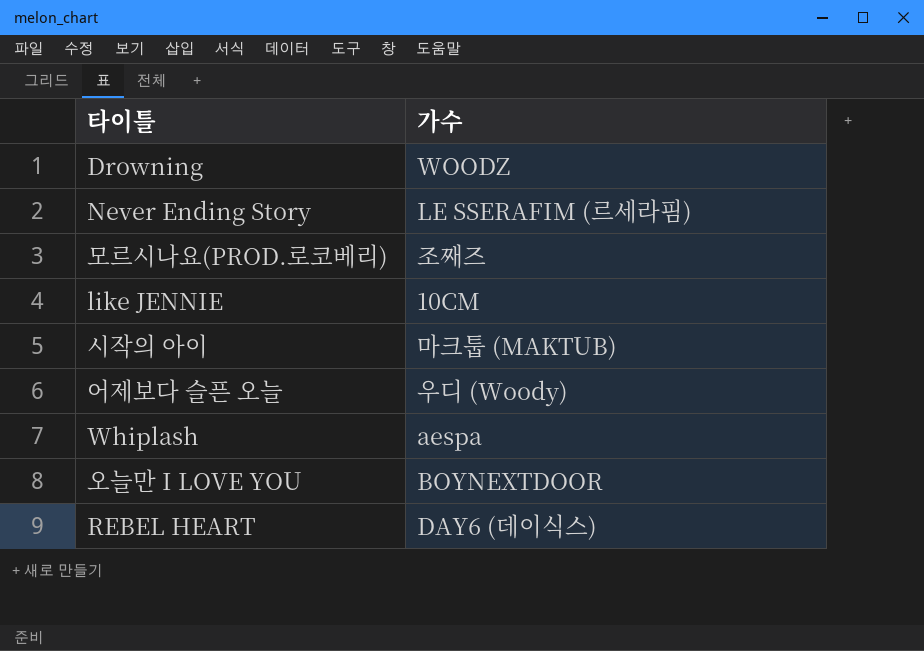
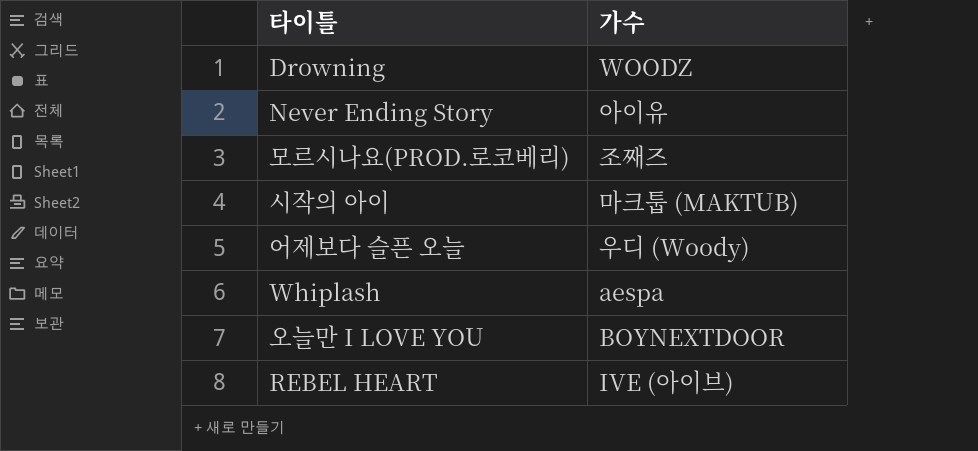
row like JENNIE: 10CM -> none
Never Ending Story | 가수: LE SSERAFIM (르세라핌) -> 아이유
REBEL HEART | 가수: DAY6 (데이식스) -> IVE (아이브)

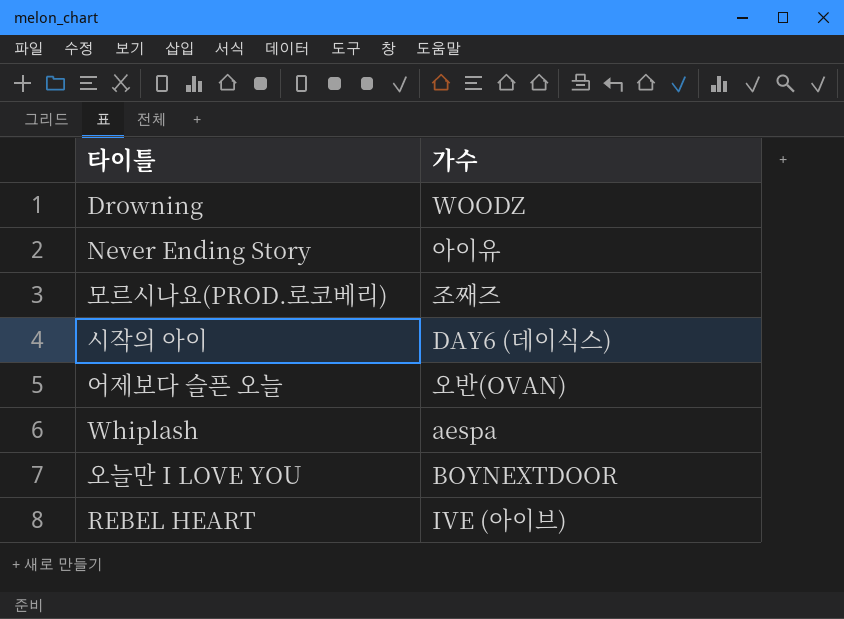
시작의 아이 | 가수: 마크툽 (MAKTUB) -> DAY6 (데이식스)
어제보다 슬픈 오늘 | 가수: 우디 (Woody) -> 오반(OVAN)

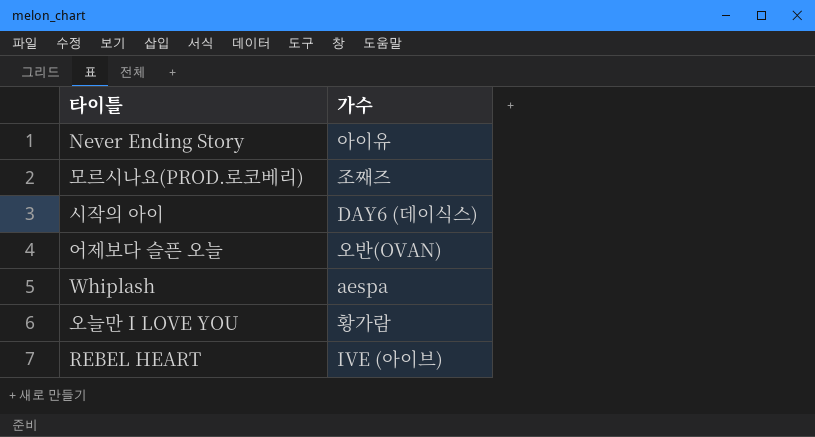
row Drowning: WOODZ -> none
오늘만 I LOVE YOU | 가수: BOYNEXTDOOR -> 황가람

